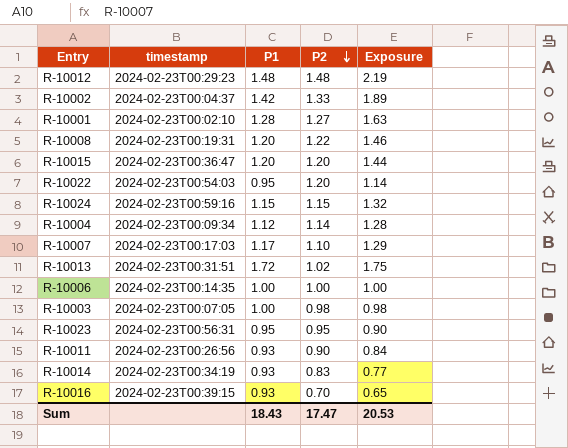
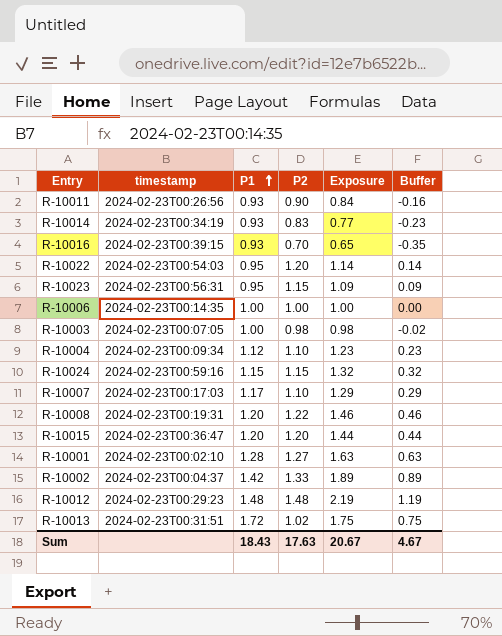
row order: P2 descending -> P1 ascending
column Buffer | formula: none -> [Exposure] - 1
R-10023 | P2: 0.95 -> 1.15
R-10023 | Exposure: 0.90 -> 1.09
R-10004 | P2: 1.14 -> 1.10
R-10004 | Exposure: 1.28 -> 1.23
Sum | P2: 17.47 -> 17.63
Sum | Exposure: 20.53 -> 20.67

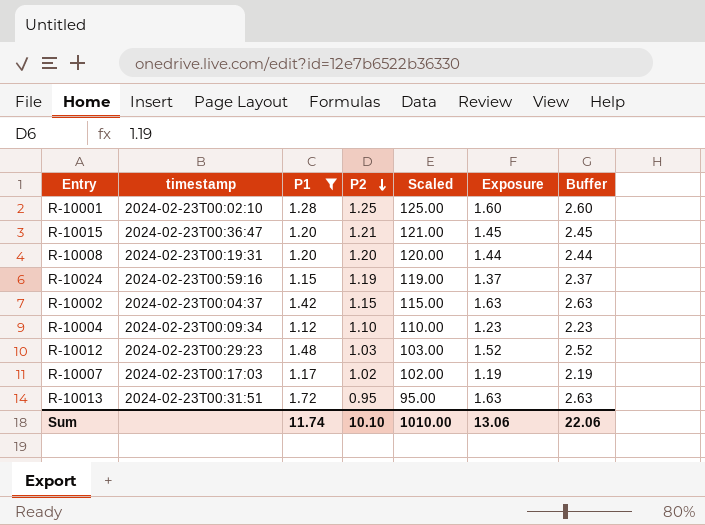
filter: none -> P1 >= 1.12
row order: P1 ascending -> P2 descending
column Scaled | formula: none -> [P2] * 100
column Buffer | formula: [Exposure] - 1 -> [Exposure] + 1
R-10001 | P2: 1.27 -> 1.25
R-10001 | Exposure: 1.63 -> 1.60
R-10015 | P2: 1.20 -> 1.21
R-10015 | Exposure: 1.44 -> 1.45
R-10008 | P2: 1.22 -> 1.20
R-10008 | Exposure: 1.46 -> 1.44
R-10024 | P2: 1.15 -> 1.19
R-10024 | Exposure: 1.32 -> 1.37
R-10002 | P2: 1.33 -> 1.15
R-10002 | Exposure: 1.89 -> 1.63
R-10012 | P2: 1.48 -> 1.03
R-10012 | Exposure: 2.19 -> 1.52
R-10007 | P2: 1.10 -> 1.02
R-10007 | Exposure: 1.29 -> 1.19
R-10013 | P2: 1.02 -> 0.95
R-10013 | Exposure: 1.75 -> 1.63
Sum | P1: 18.43 -> 11.74
Sum | P2: 17.63 -> 10.10
Sum | Exposure: 20.67 -> 13.06
Sum | Buffer: 4.67 -> 22.06

